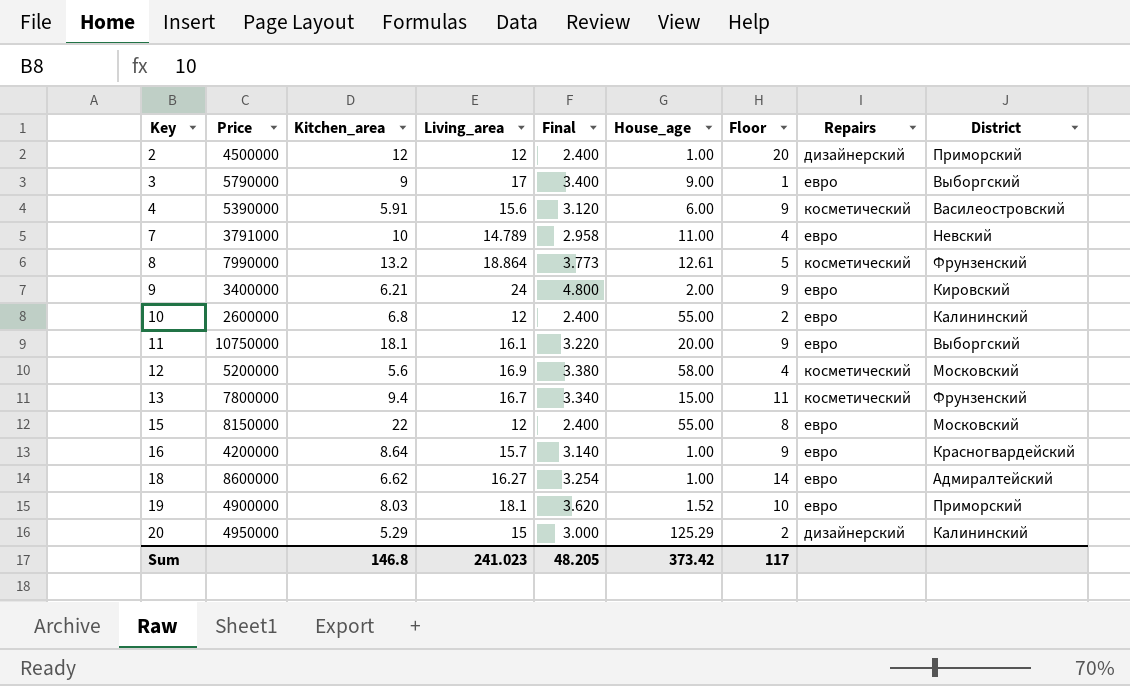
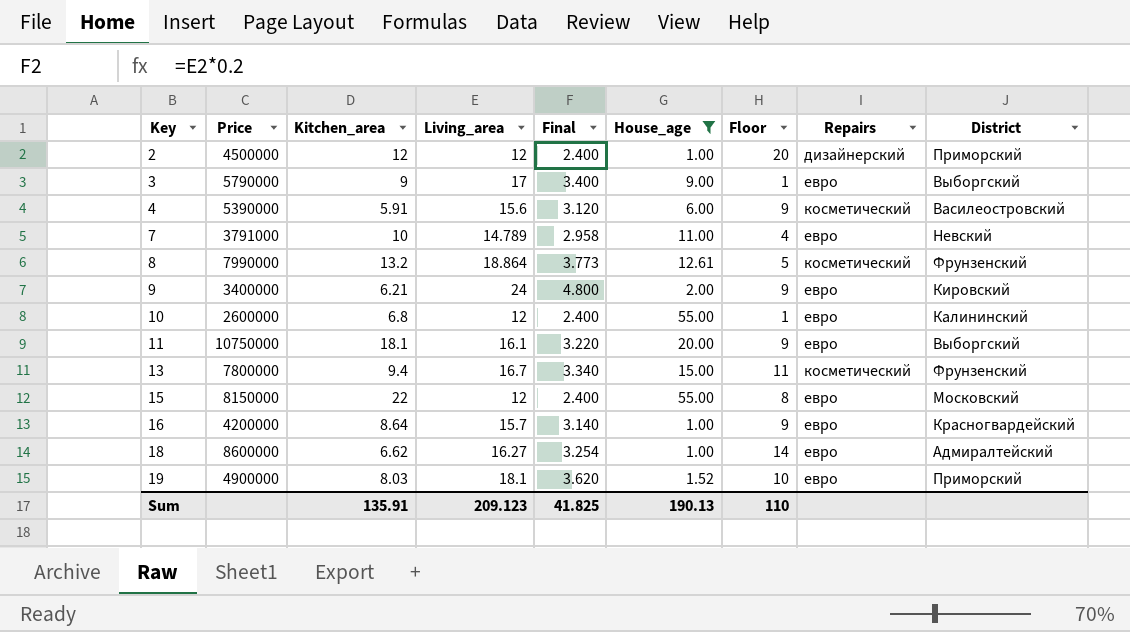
filter: none -> House_age <= 55.00
10 | Floor: 2 -> 1
Sum | Kitchen_area: 146.8 -> 135.91
Sum | Living_area: 241.023 -> 209.123
Sum | Final: 48.205 -> 41.825
Sum | House_age: 373.42 -> 190.13
Sum | Floor: 117 -> 110

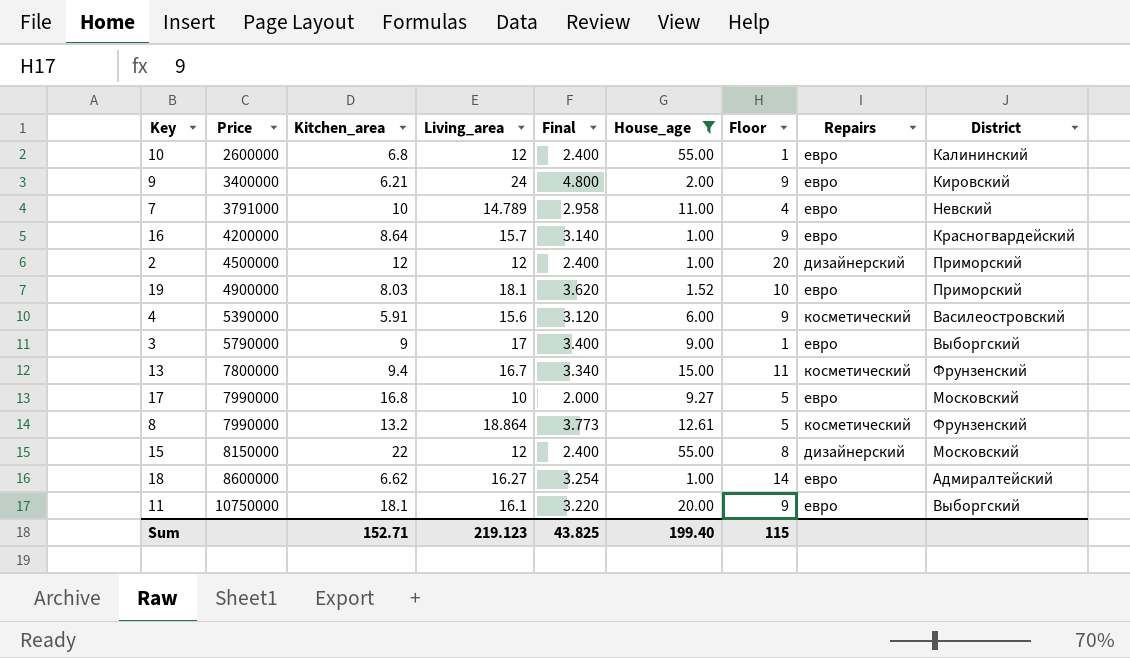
row order: Key ascending -> Price ascending
row 17: none -> 7990000 | 16.8 | 10 | 2.000 | 9.27 | 5 | евро | Московский
15 | Repairs: евро -> дизайнерский
Sum | Kitchen_area: 135.91 -> 152.71
Sum | Living_area: 209.123 -> 219.123
Sum | Final: 41.825 -> 43.825
Sum | House_age: 190.13 -> 199.40
Sum | Floor: 110 -> 115

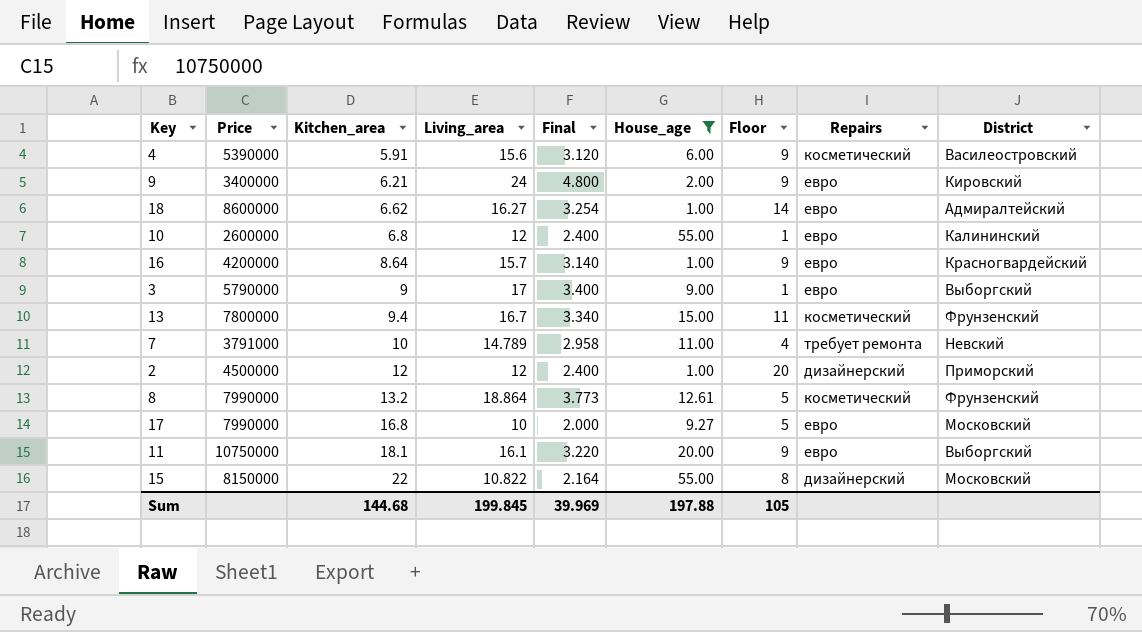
row order: Price ascending -> Kitchen_area ascending
row 19: 4900000 | 8.03 | 18.1 | 3.620 | 1.52 | 10 | евро | Приморский -> none
7 | Repairs: евро -> требует ремонта
15 | Living_area: 12 -> 10.822
15 | Final: 2.400 -> 2.164
Sum | Kitchen_area: 152.71 -> 144.68
Sum | Living_area: 219.123 -> 199.845
Sum | Final: 43.825 -> 39.969
Sum | House_age: 199.40 -> 197.88
Sum | Floor: 115 -> 105

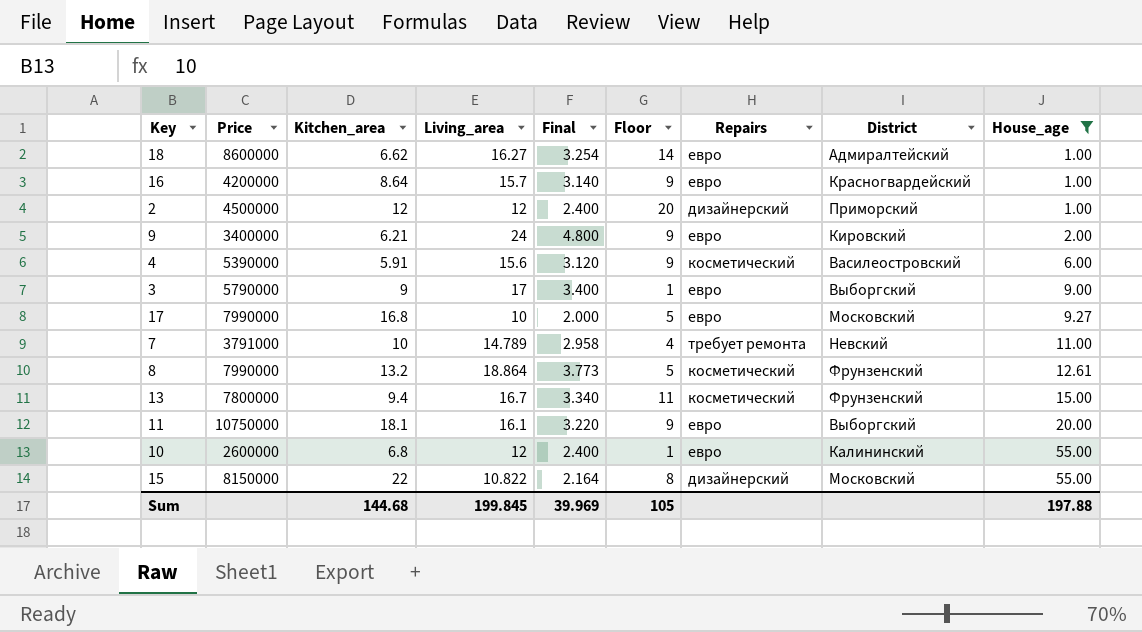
row order: Kitchen_area ascending -> House_age ascending
column House_age | position: 6 -> 9

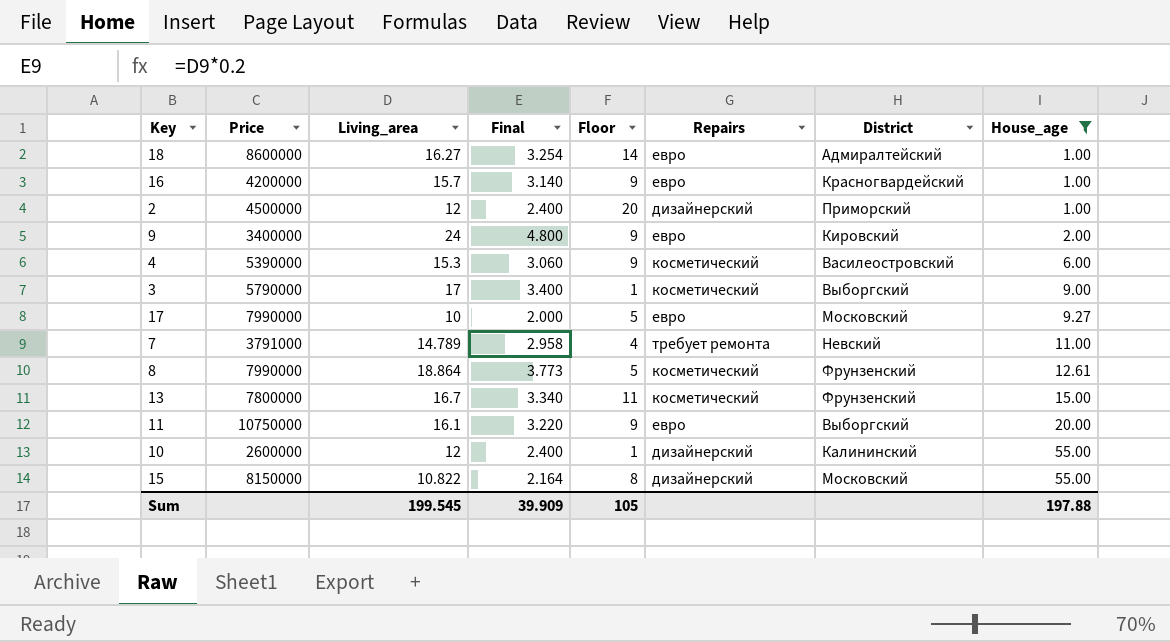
column Kitchen_area | position: 3 -> none
4 | Living_area: 15.6 -> 15.3
4 | Final: 3.120 -> 3.060
3 | Repairs: евро -> косметический
10 | Repairs: евро -> дизайнерский
Sum | Living_area: 199.845 -> 199.545
Sum | Final: 39.969 -> 39.909

